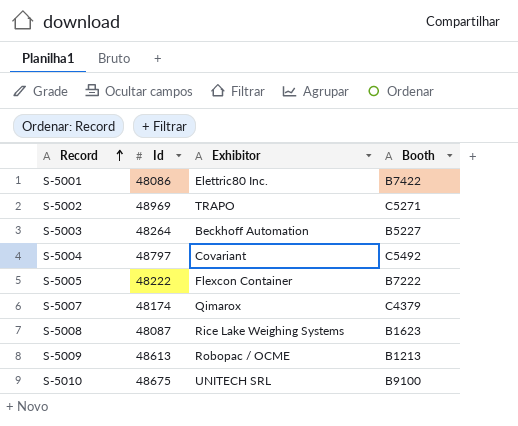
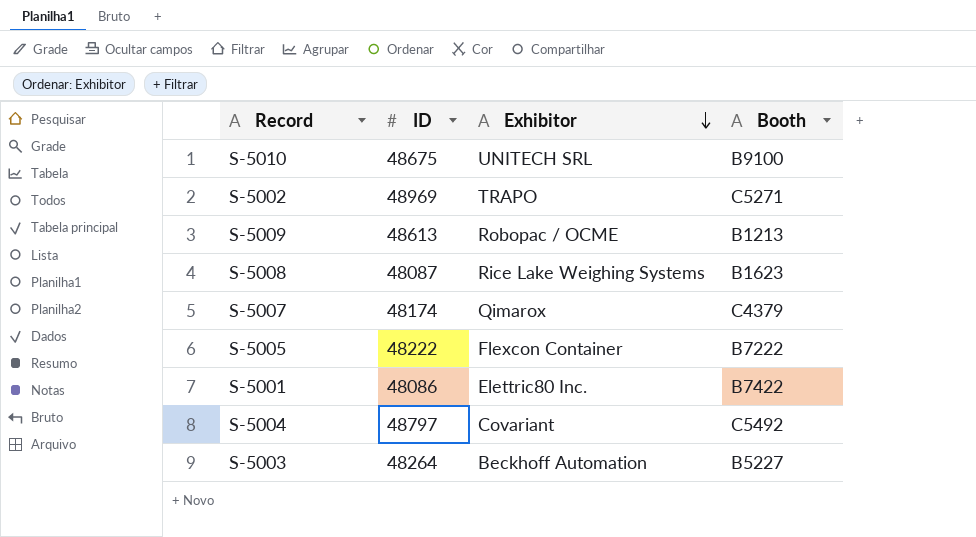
row order: Record ascending -> Exhibitor descending
column name: Id -> ID

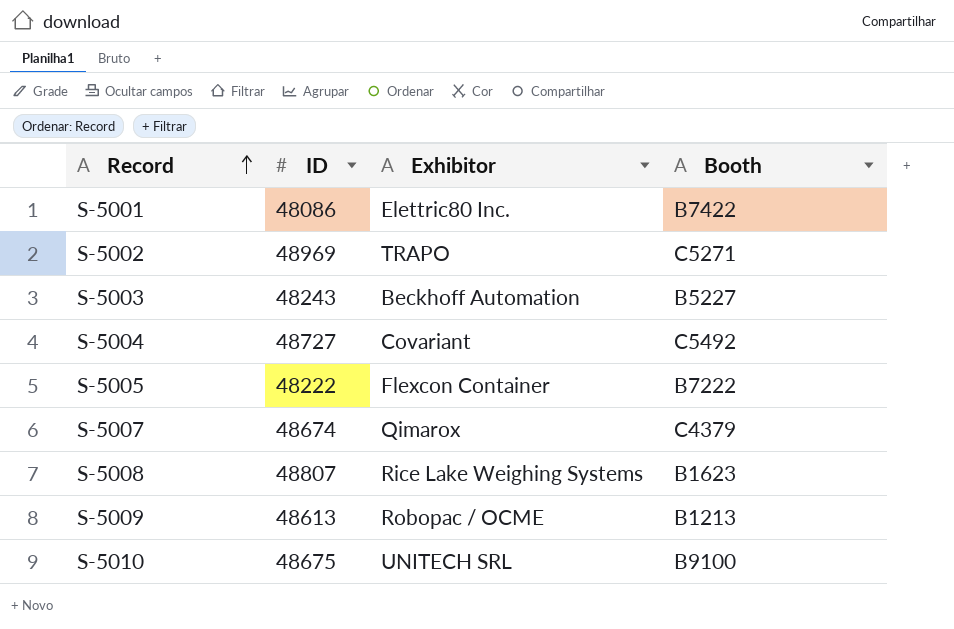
row order: Exhibitor descending -> Record ascending
S-5003 | ID: 48264 -> 48243
S-5004 | ID: 48797 -> 48727
S-5007 | ID: 48174 -> 48674
S-5008 | ID: 48087 -> 48807

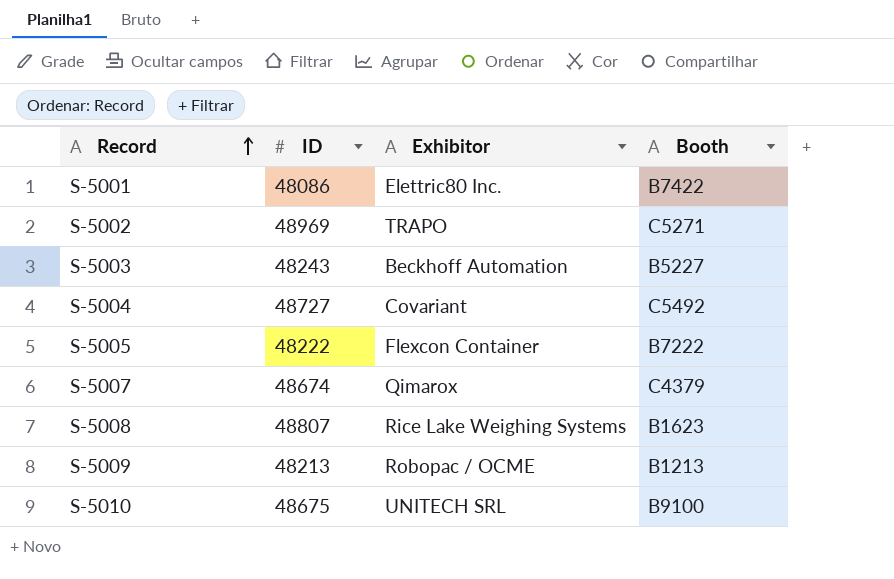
S-5009 | ID: 48613 -> 48213

